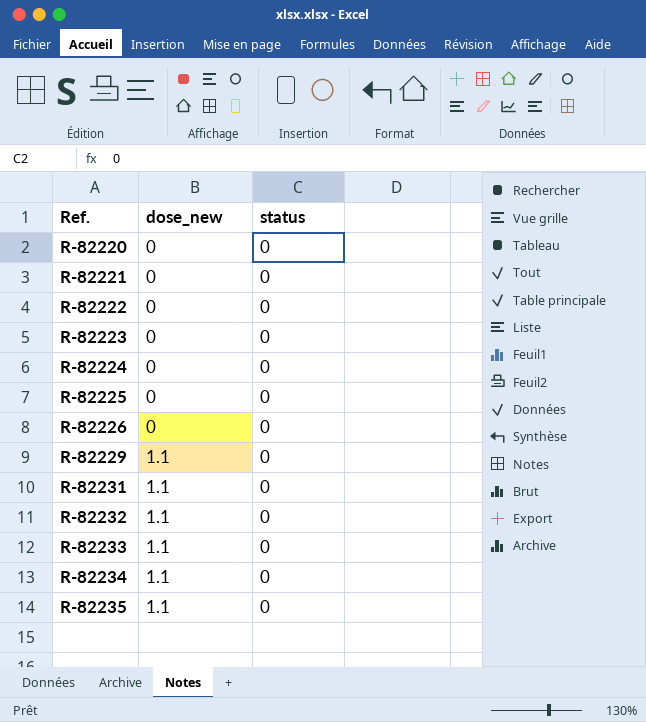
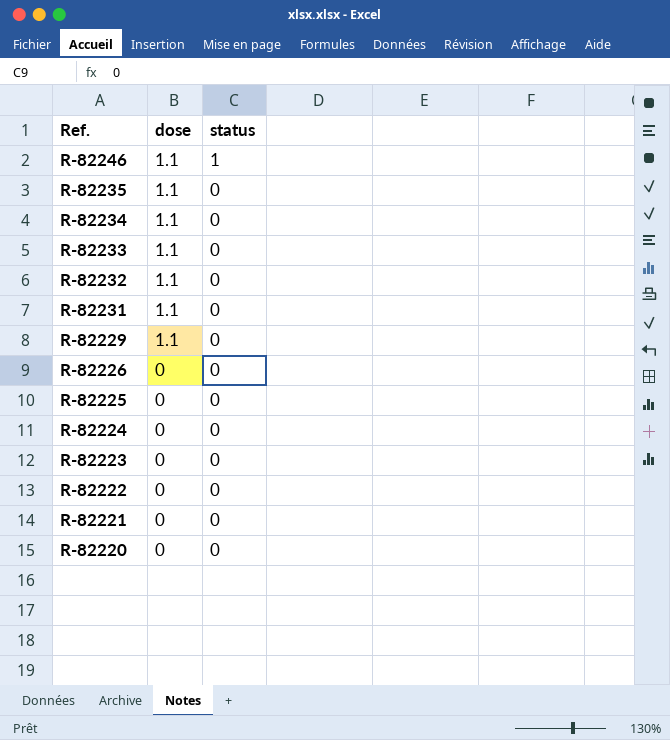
row order: Ref. ascending -> Ref. descending
column name: dose_new -> dose
row R-82246: none -> 1.1 | 1

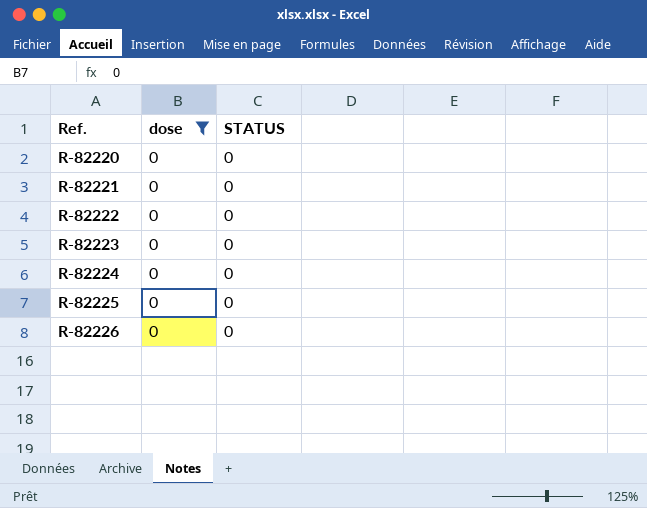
filter: none -> dose = 0
row order: Ref. descending -> Ref. ascending
column name: status -> STATUS

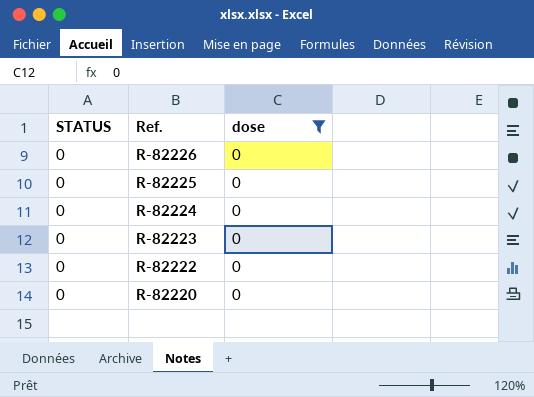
row order: Ref. ascending -> Ref. descending
column STATUS | position: 3 -> 1
row R-82221: 0 | 0 -> none

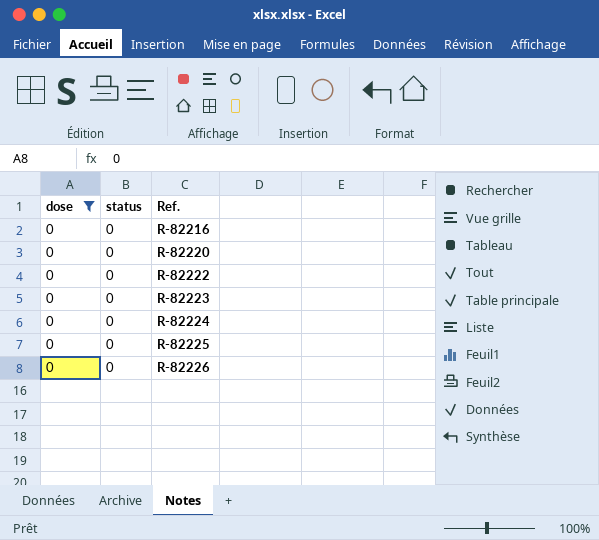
row order: Ref. descending -> Ref. ascending
column dose | position: 3 -> 1
column name: STATUS -> status
row R-82216: none -> 0 | 0

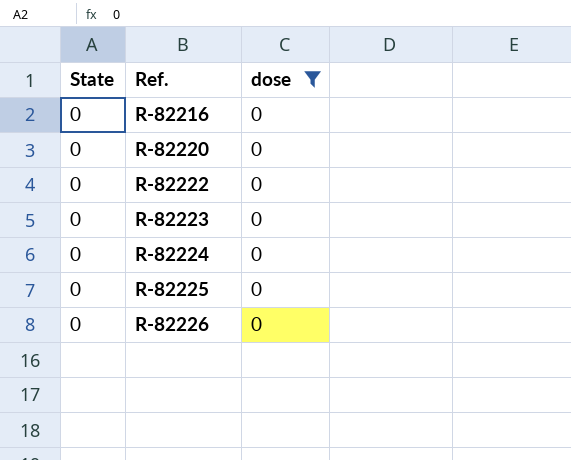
column name: status -> State
column dose | position: 1 -> 3

